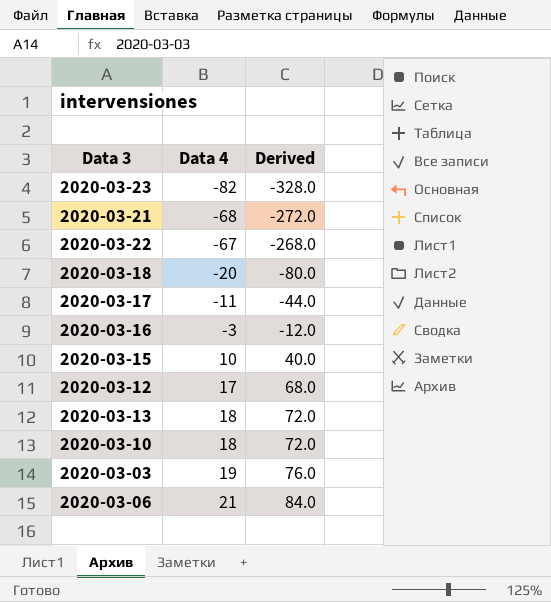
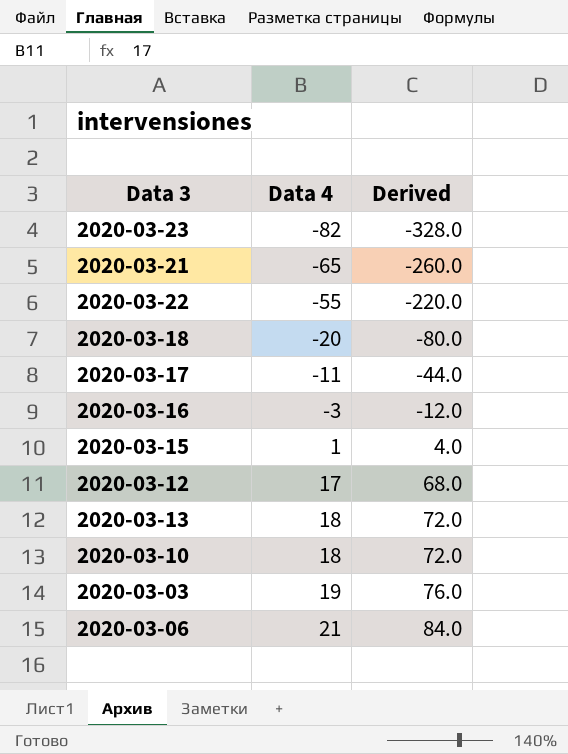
2020-03-21 | Data 4: -68 -> -65
2020-03-21 | Derived: -272.0 -> -260.0
2020-03-22 | Data 4: -67 -> -55
2020-03-22 | Derived: -268.0 -> -220.0
2020-03-15 | Data 4: 10 -> 1
2020-03-15 | Derived: 40.0 -> 4.0

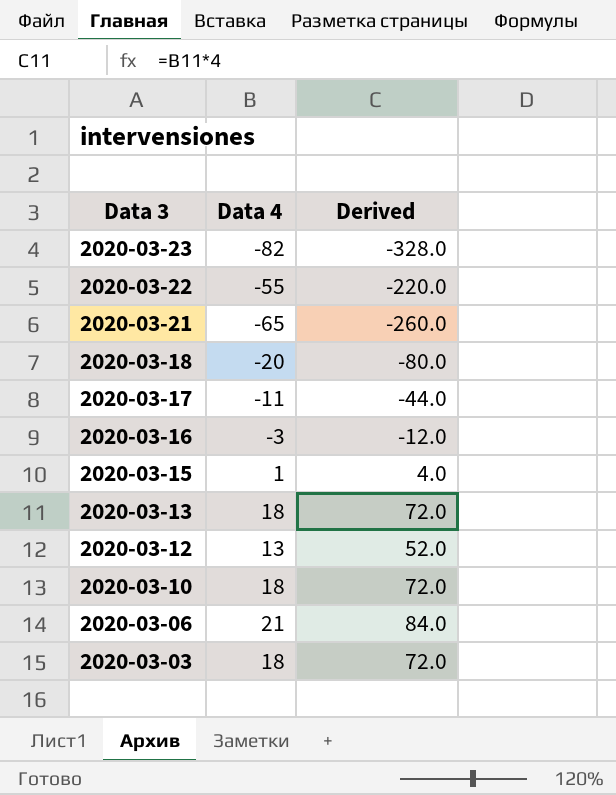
row order: Data 4 ascending -> Data 3 descending
2020-03-12 | Data 4: 17 -> 13
2020-03-12 | Derived: 68.0 -> 52.0
2020-03-03 | Data 4: 19 -> 18
2020-03-03 | Derived: 76.0 -> 72.0

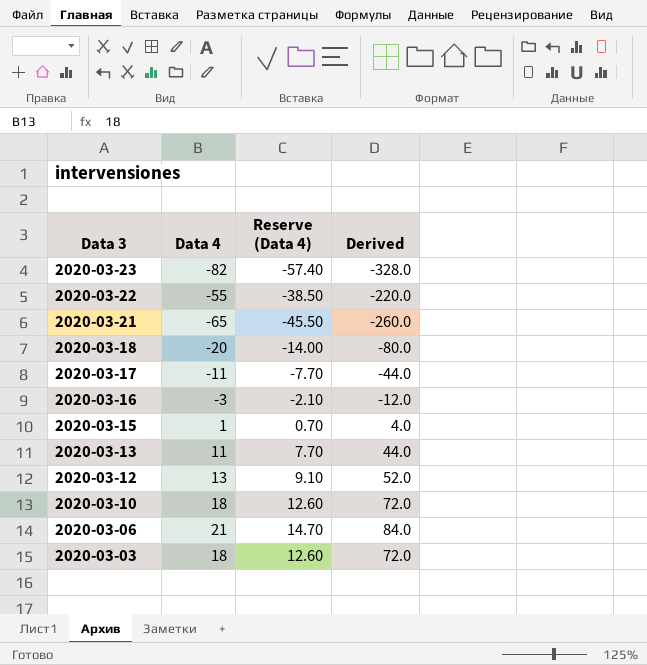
column Reserve (Data 4) | formula: none -> [Data 4] * 0.7
2020-03-13 | Data 4: 18 -> 11
2020-03-13 | Derived: 72.0 -> 44.0

